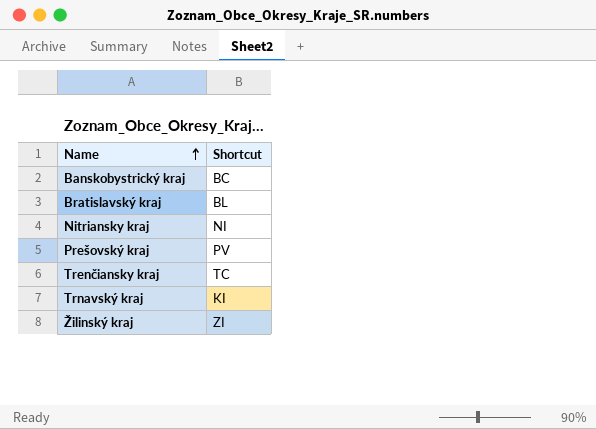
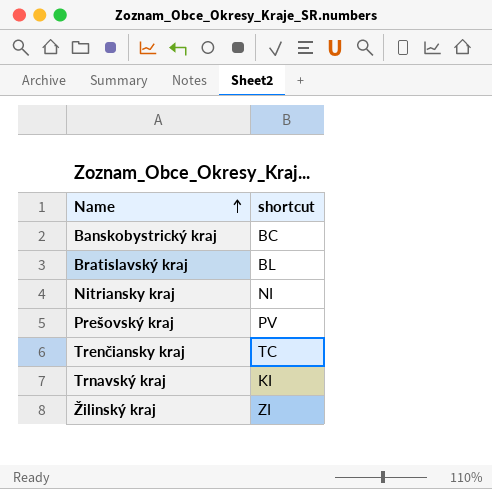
column name: Shortcut -> shortcut

